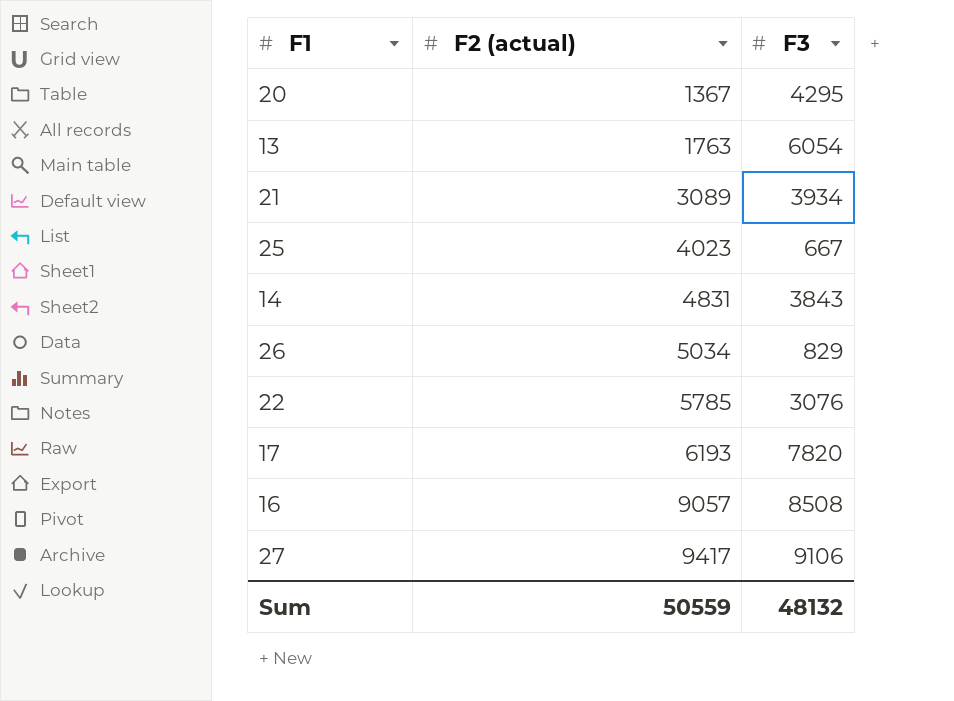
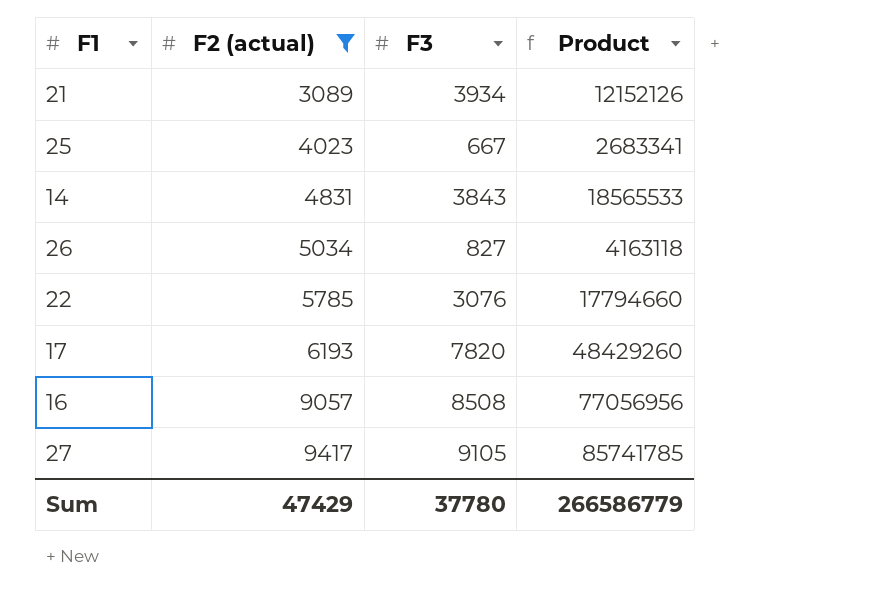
filter: none -> F2 (actual) >= 3089
column Product | formula: none -> [F2 (actual)] * [F3]
26 | F3: 829 -> 827
27 | F3: 9106 -> 9105
Sum | F2 (actual): 50559 -> 47429
Sum | F3: 48132 -> 37780

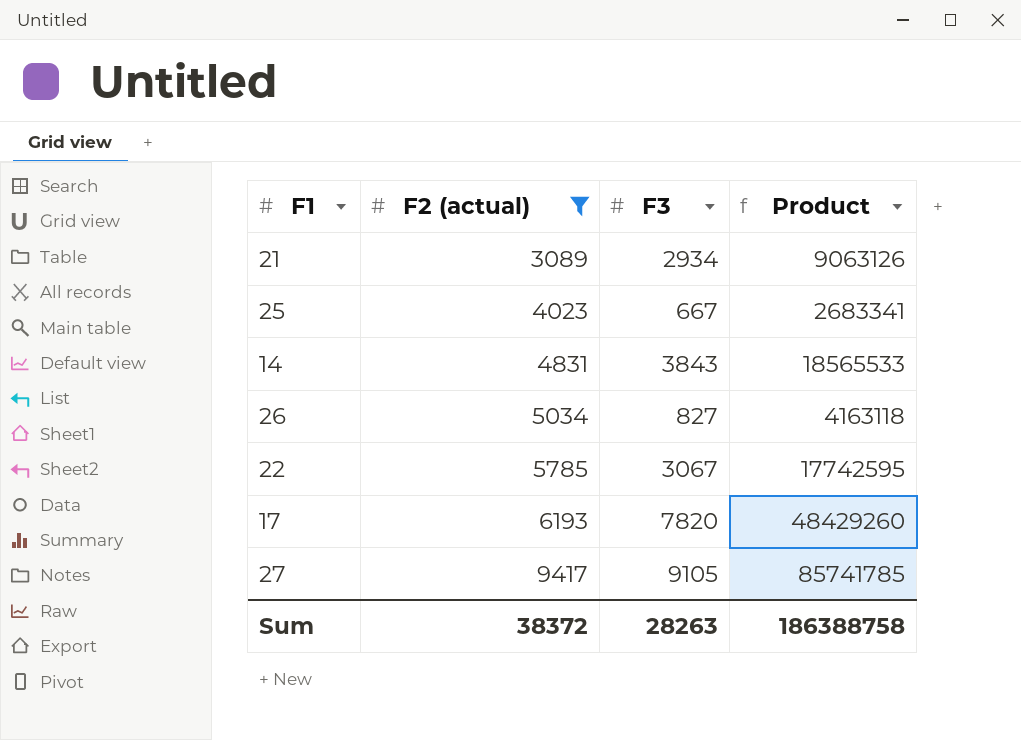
row 16: 9057 | 8508 | 77056956 -> none
21 | F3: 3934 -> 2934
21 | Product: 12152126 -> 9063126
22 | F3: 3076 -> 3067
22 | Product: 17794660 -> 17742595
Sum | F2 (actual): 47429 -> 38372
Sum | F3: 37780 -> 28263
Sum | Product: 266586779 -> 186388758

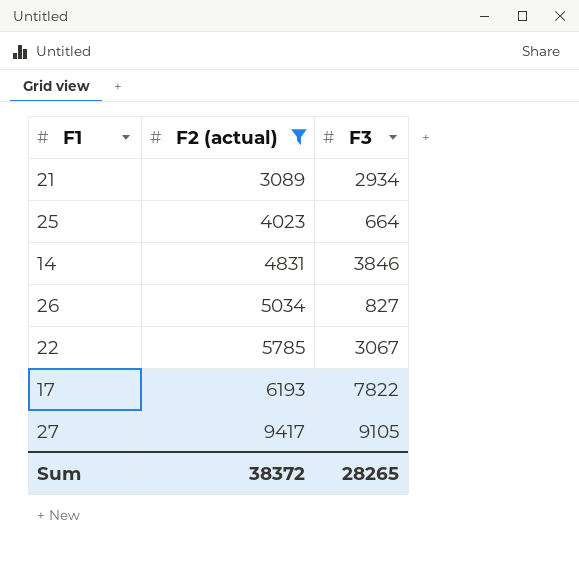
column Product | formula: [F2 (actual)] * [F3] -> none
25 | F3: 667 -> 664
14 | F3: 3843 -> 3846
17 | F3: 7820 -> 7822
Sum | F3: 28263 -> 28265

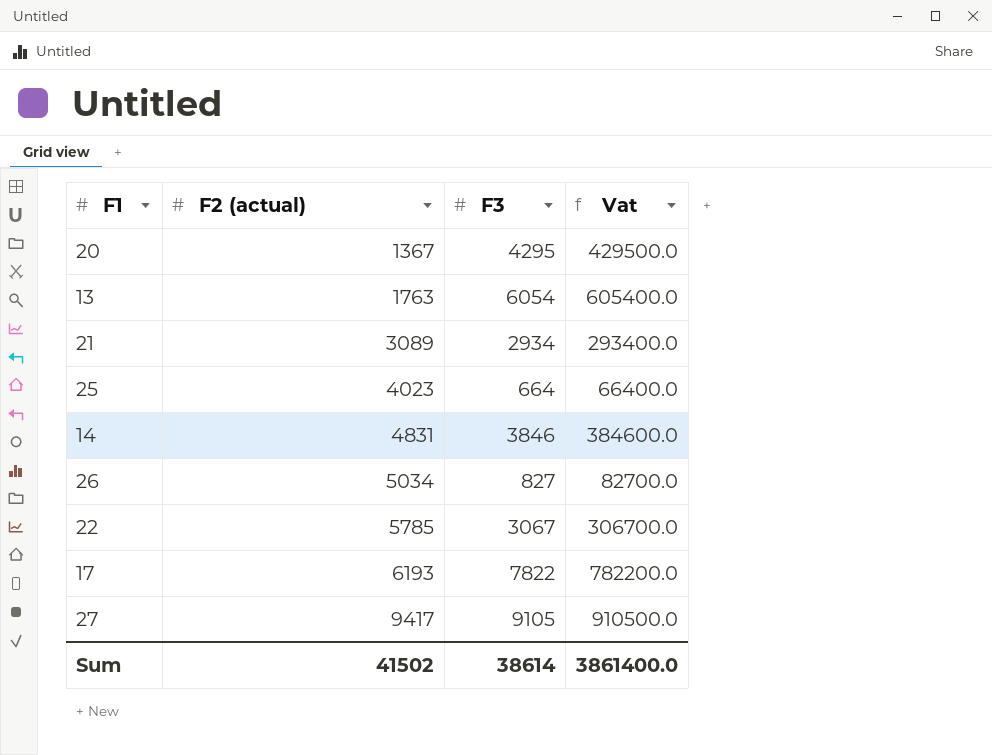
filter: F2 (actual) >= 3089 -> none
column Vat | formula: none -> [F3] * 100
Sum | F2 (actual): 38372 -> 41502
Sum | F3: 28265 -> 38614

